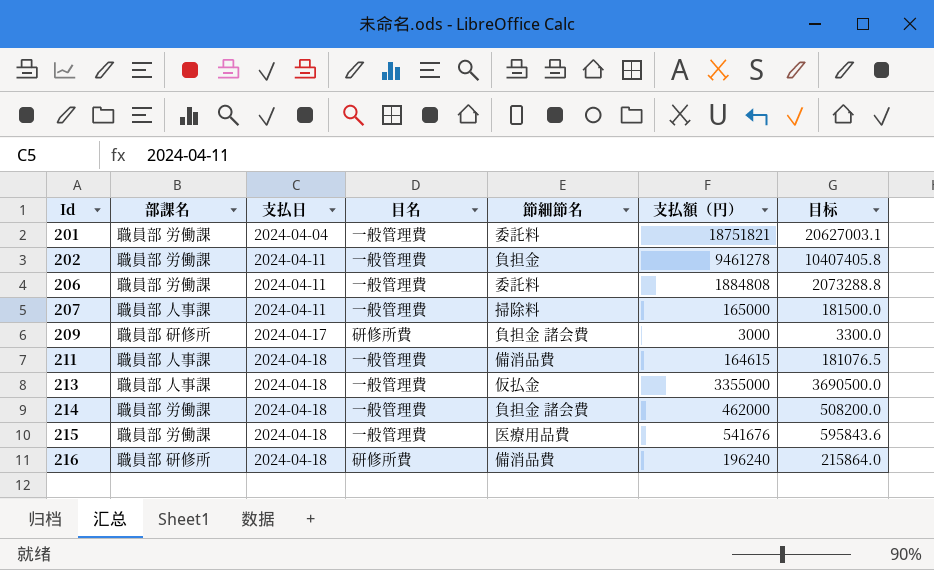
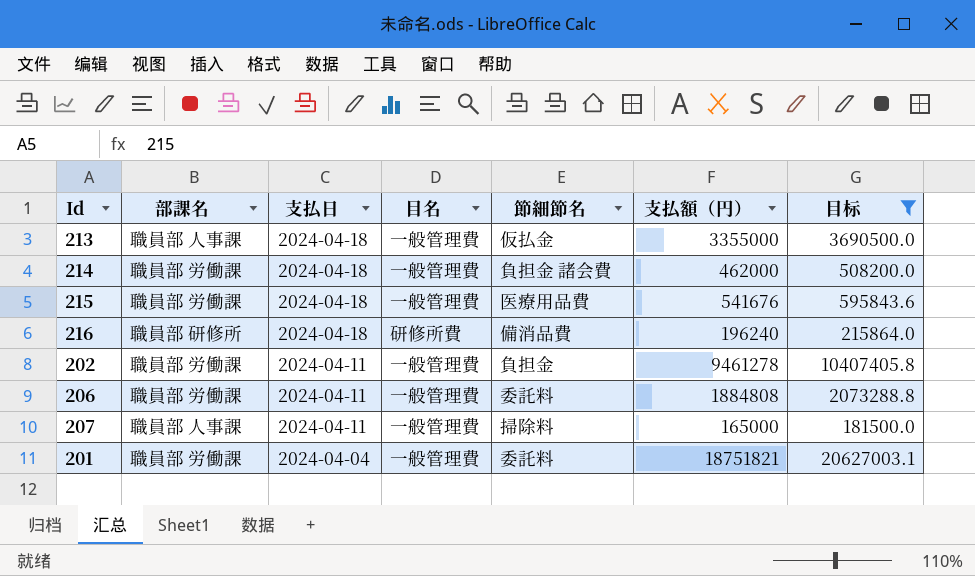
filter: none -> 目标 >= 181500.0
row order: Id ascending -> 支払日 descending

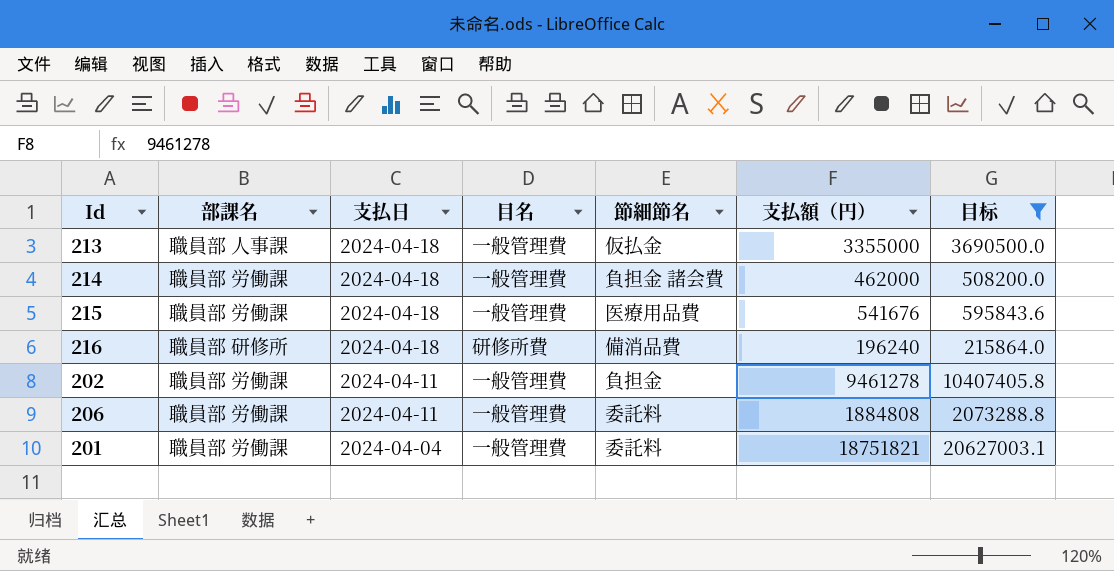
row 207: 職員部 人事課 | 2024-04-11 | 一般管理費 | 掃除料 | 165000 | 181500.0 -> none

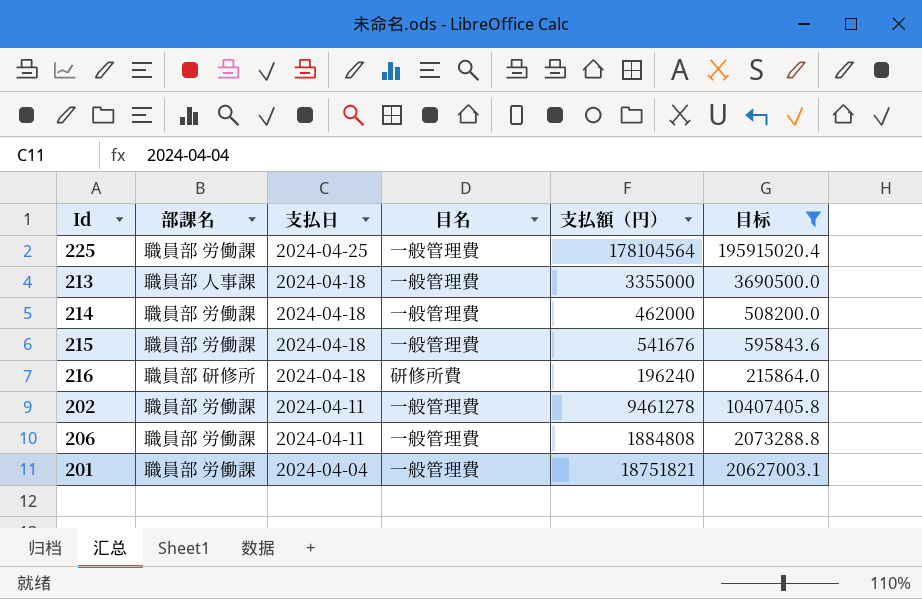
column 節細節名 | position: 5 -> none
row 225: none -> 職員部 労働課 | 2024-04-25 | 一般管理費 | 178104564 | 195915020.4

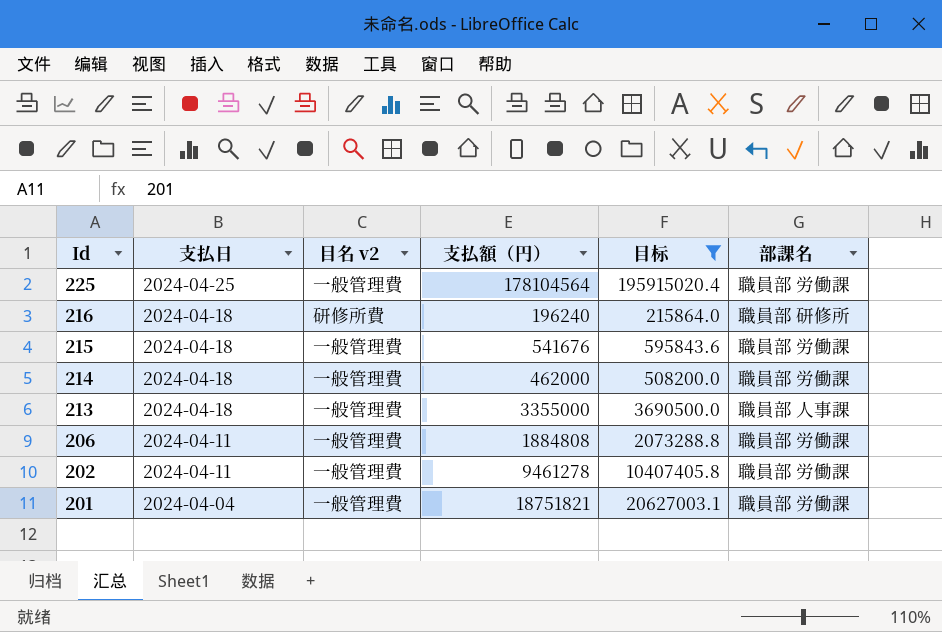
row order: 支払日 descending -> Id descending
column name: 目名 -> 目名 v2
column 部課名 | position: 2 -> 6

